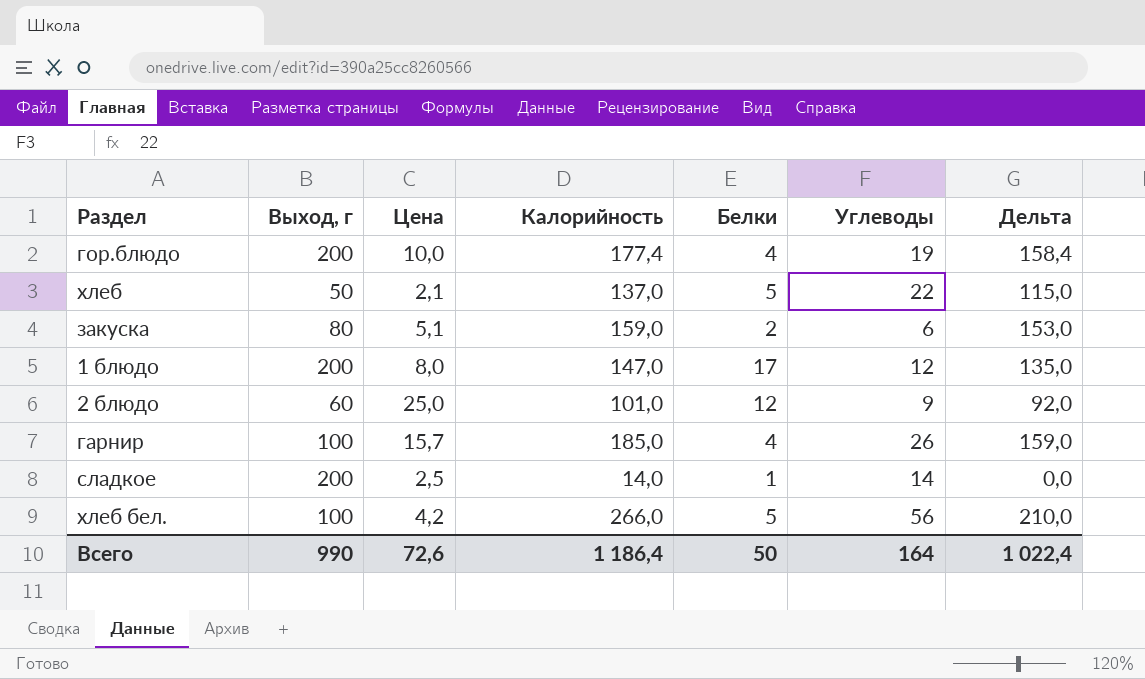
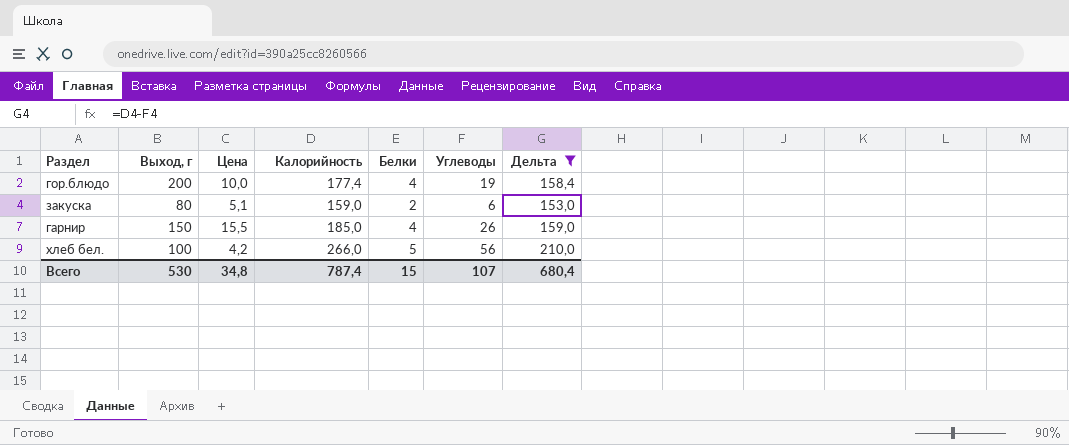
filter: none -> Дельта >= 153,0
гарнир | Выход, г: 100 -> 150
гарнир | Цена: 15,7 -> 15,5
Всего | Выход, г: 990 -> 530
Всего | Цена: 72,6 -> 34,8
Всего | Калорийность: 1 186,4 -> 787,4
Всего | Белки: 50 -> 15
Всего | Углеводы: 164 -> 107
Всего | Дельта: 1 022,4 -> 680,4

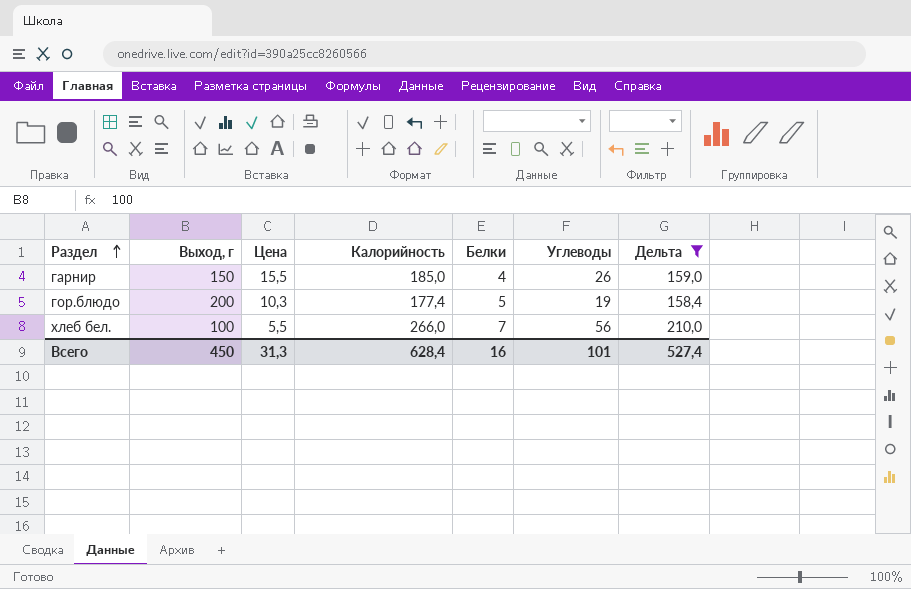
row order: none -> Раздел ascending
row закуска: 80 | 5,1 | 159,0 | 2 | 6 | 153,0 -> none
гор.блюдо | Цена: 10,0 -> 10,3
гор.блюдо | Белки: 4 -> 5
хлеб бел. | Цена: 4,2 -> 5,5
хлеб бел. | Белки: 5 -> 7
Всего | Выход, г: 530 -> 450
Всего | Цена: 34,8 -> 31,3
Всего | Калорийность: 787,4 -> 628,4
Всего | Белки: 15 -> 16
Всего | Углеводы: 107 -> 101
Всего | Дельта: 680,4 -> 527,4

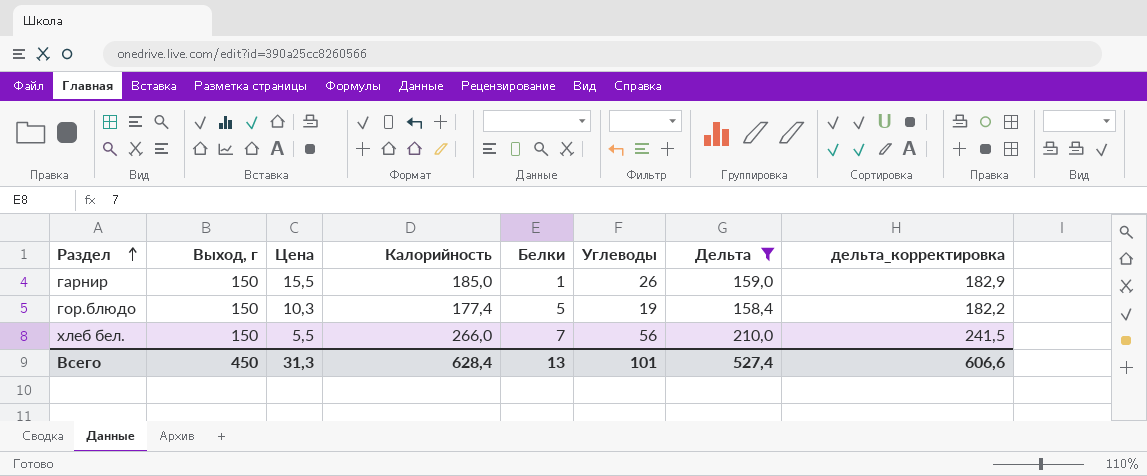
column дельта_корректировка | formula: none -> [Дельта] * 1,15
гарнир | Белки: 4 -> 1
гор.блюдо | Выход, г: 200 -> 150
хлеб бел. | Выход, г: 100 -> 150
Всего | Белки: 16 -> 13

